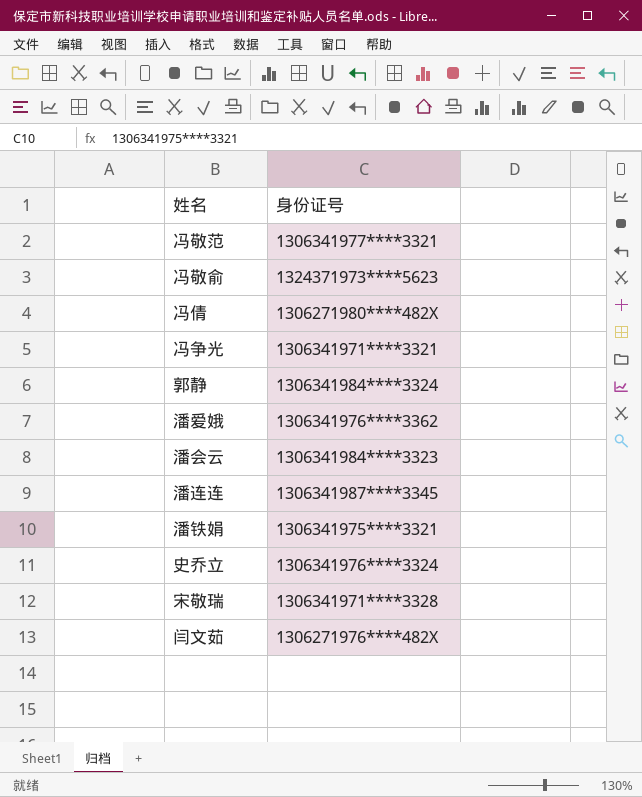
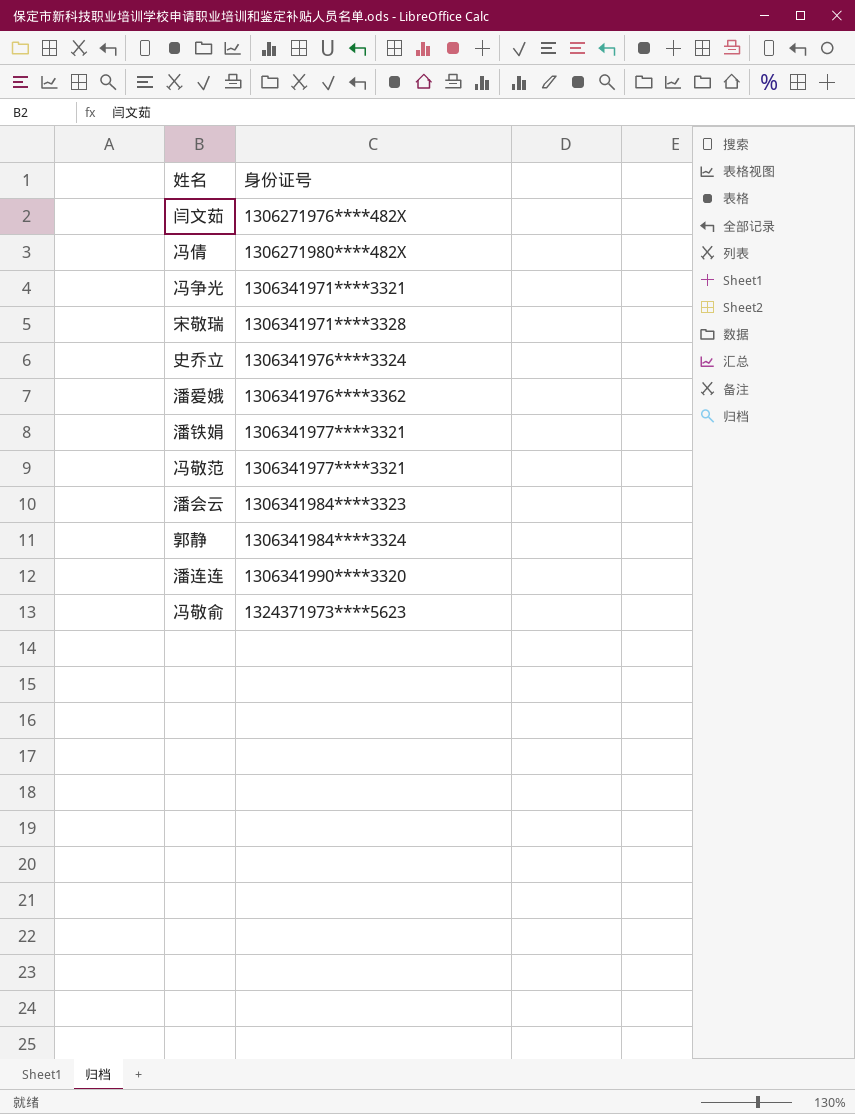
row order: none -> 身份证号 ascending
潘铁娟 | 身份证号: 1306341975****3321 -> 1306341977****3321
潘连连 | 身份证号: 1306341987****3345 -> 1306341990****3320

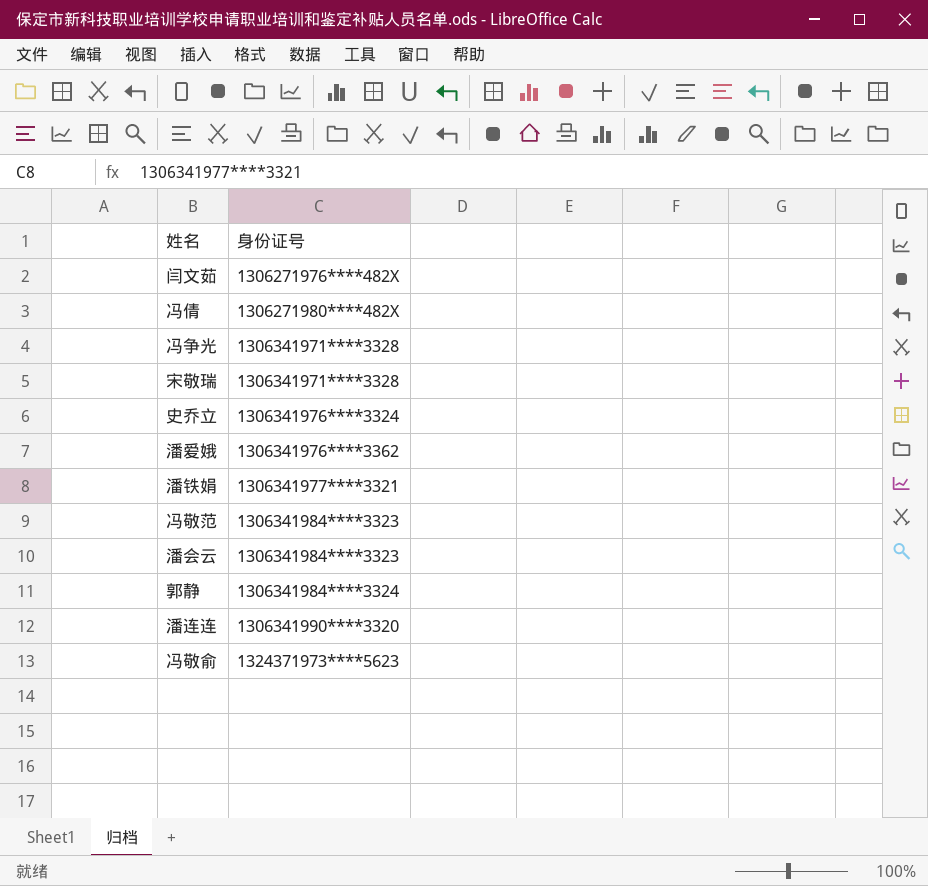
冯争光 | 身份证号: 1306341971****3321 -> 1306341971****3328
冯敬范 | 身份证号: 1306341977****3321 -> 1306341984****3323

